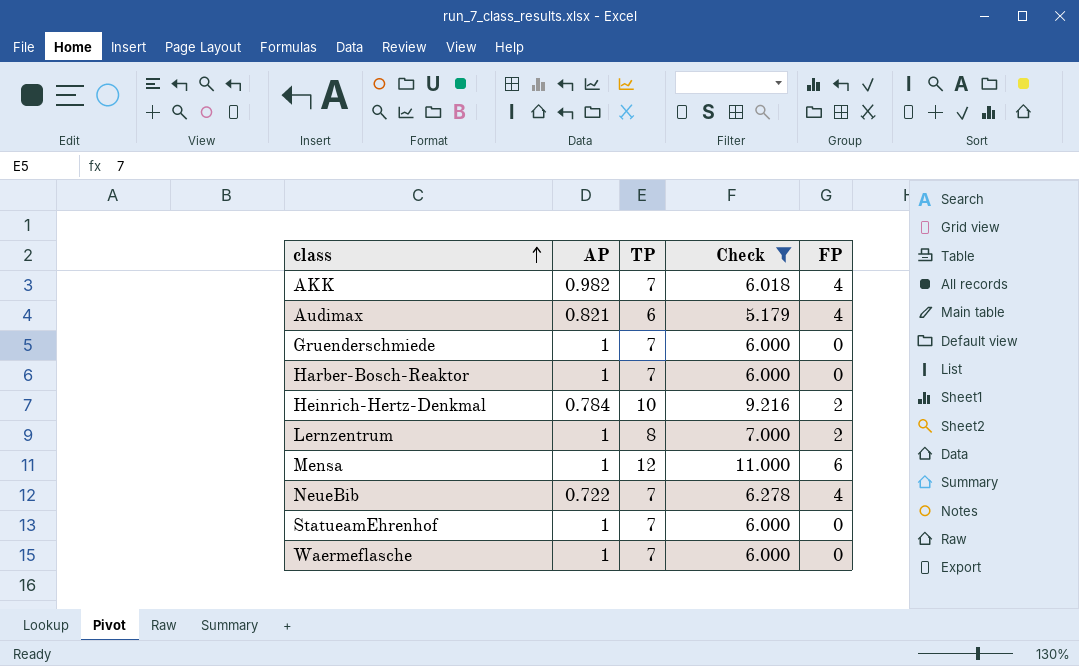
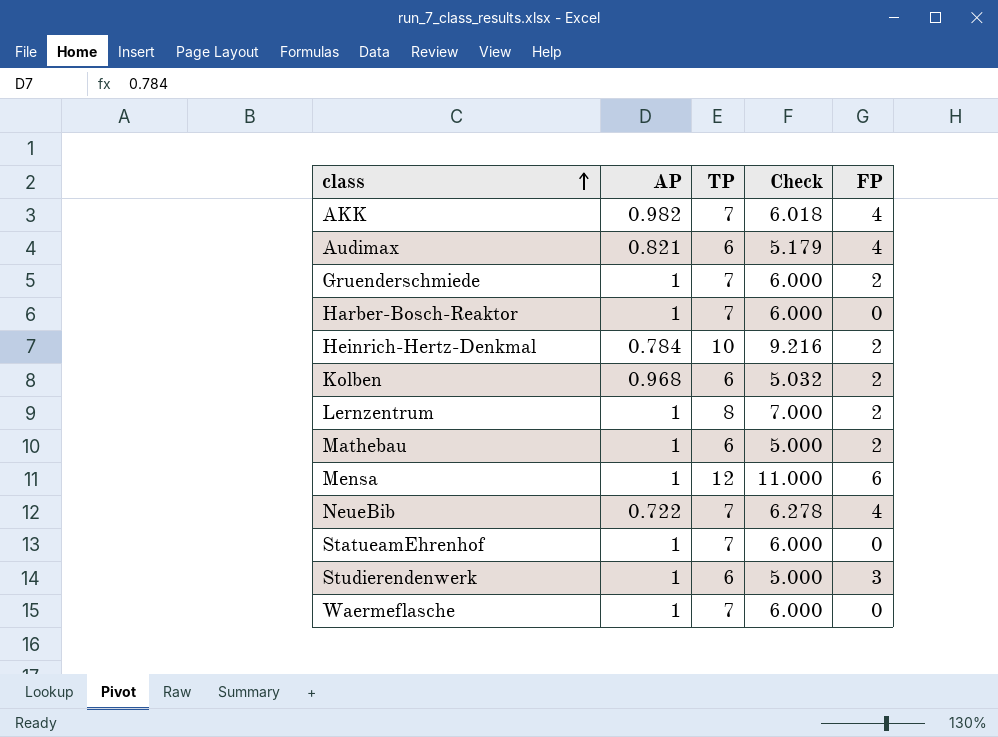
filter: Check >= 5.179 -> none
Gruenderschmiede | FP: 0 -> 2

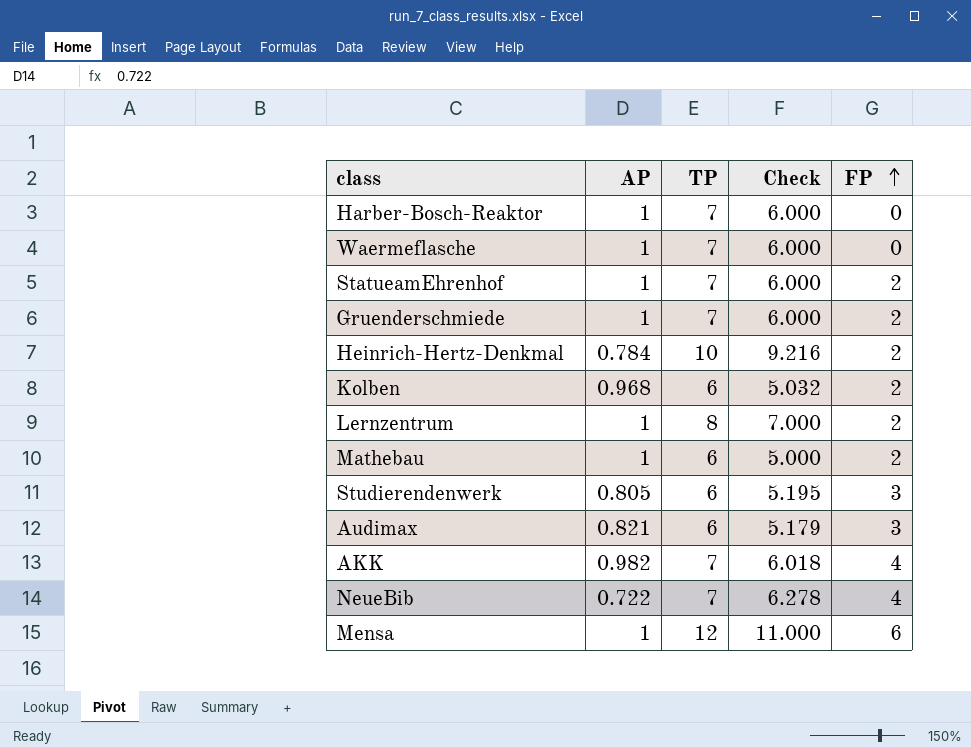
row order: class ascending -> FP ascending
StatueamEhrenhof | FP: 0 -> 2
Studierendenwerk | AP: 1 -> 0.805
Studierendenwerk | Check: 5.000 -> 5.195
Audimax | FP: 4 -> 3

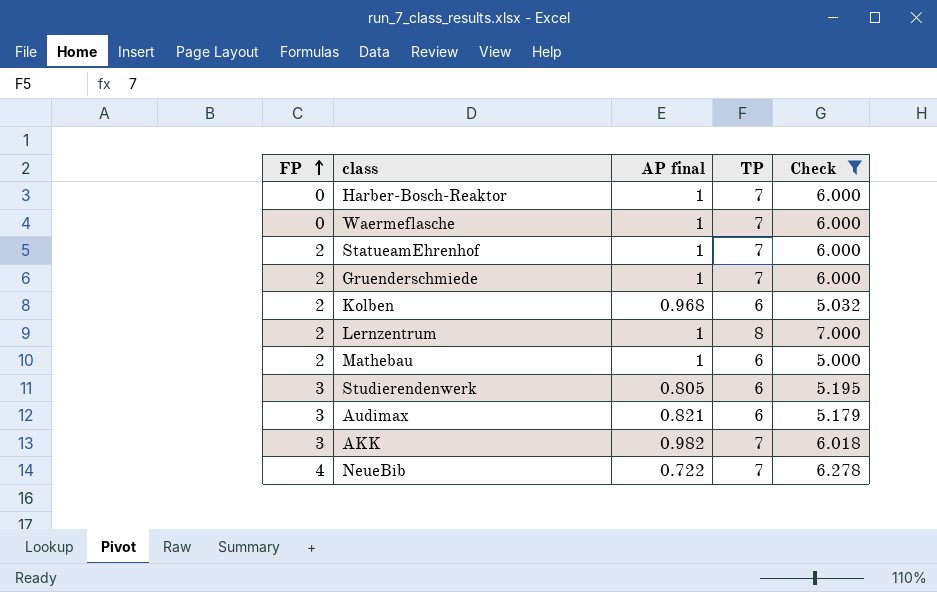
filter: none -> Check <= 7.000
column FP | position: 5 -> 1
column name: AP -> AP final
AKK | FP: 4 -> 3

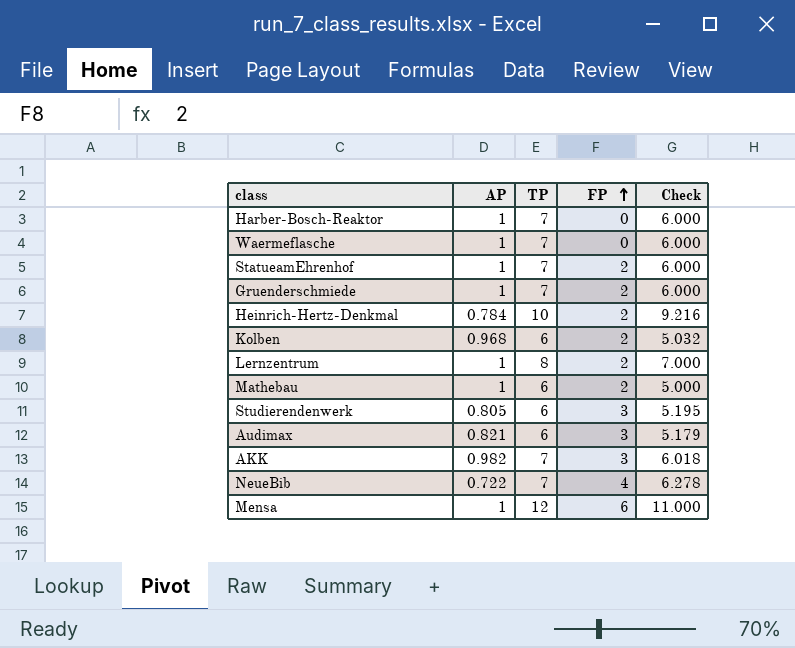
filter: Check <= 7.000 -> none
column name: AP final -> AP
column FP | position: 1 -> 4

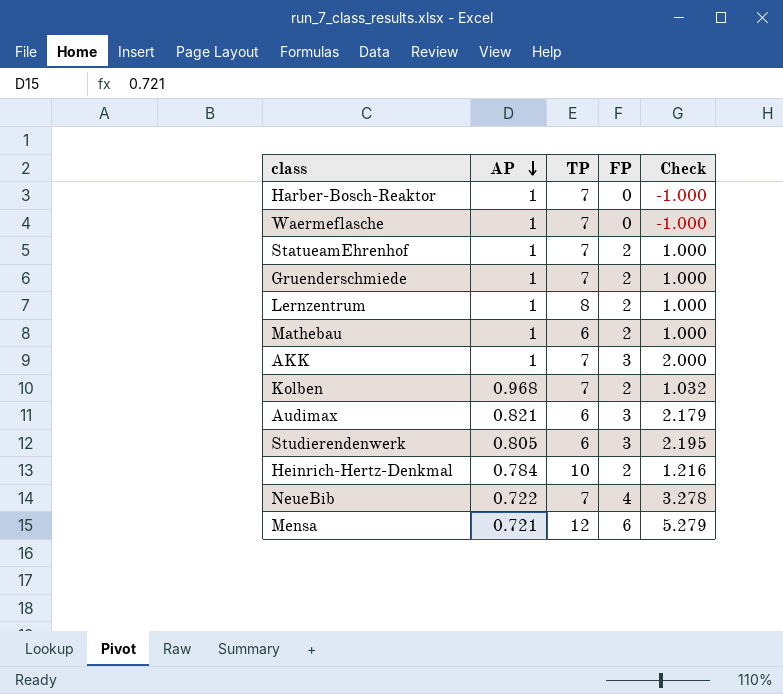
row order: FP ascending -> AP descending
column Check | formula: [TP] - [AP] -> [FP] - [AP]
AKK | AP: 0.982 -> 1
Kolben | TP: 6 -> 7
Mensa | AP: 1 -> 0.721

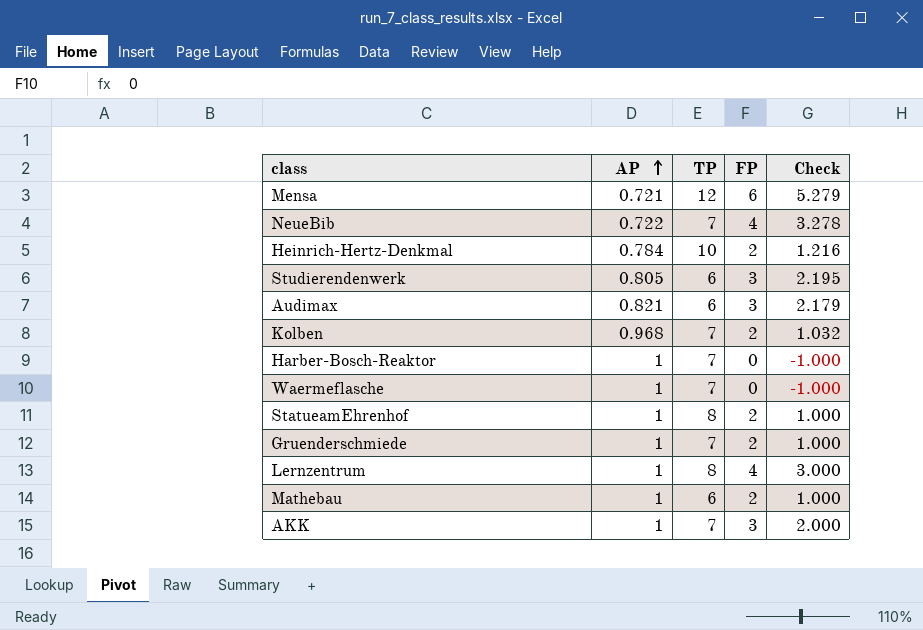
row order: AP descending -> AP ascending
StatueamEhrenhof | TP: 7 -> 8
Lernzentrum | FP: 2 -> 4
Lernzentrum | Check: 1.000 -> 3.000

